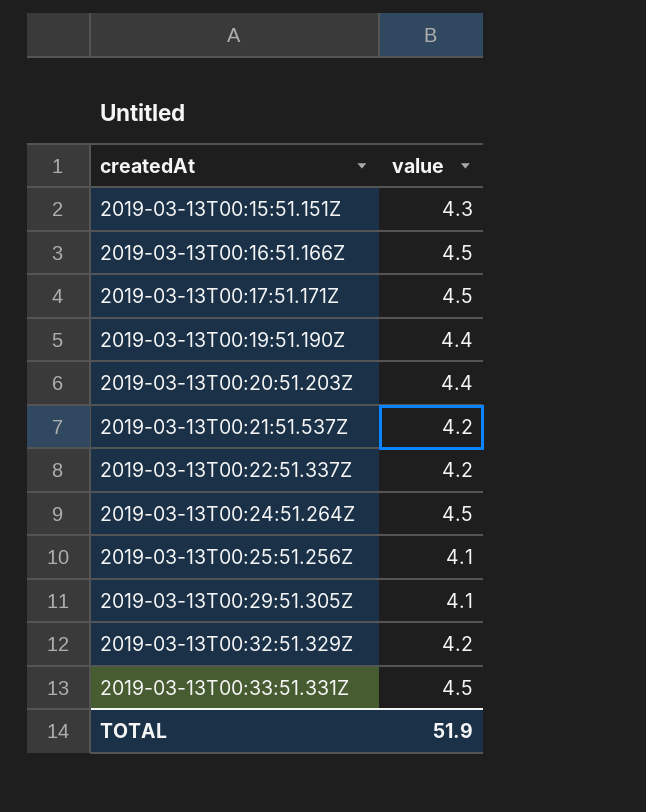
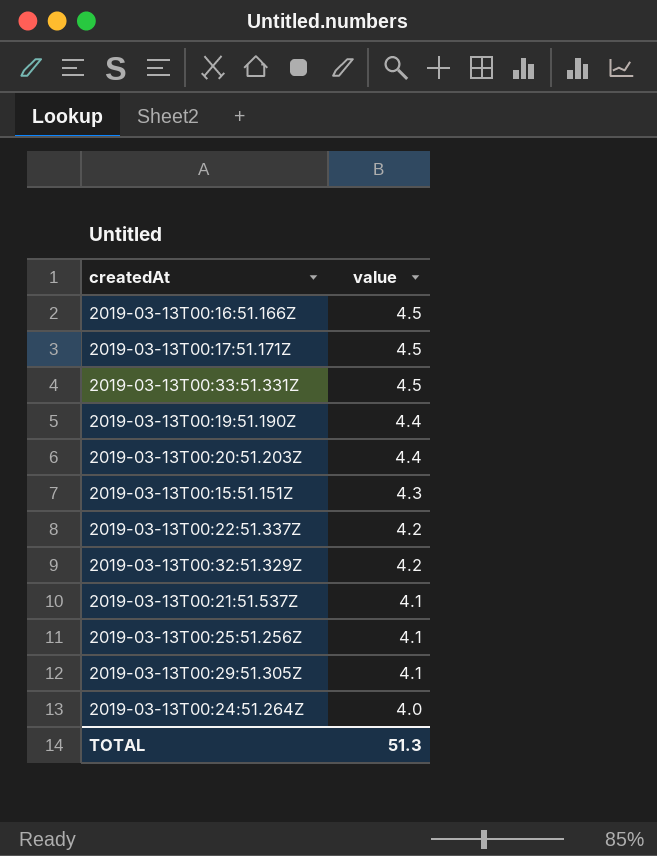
row order: createdAt ascending -> value descending
2019-03-13T00:21:51.537Z | value: 4.2 -> 4.1
2019-03-13T00:24:51.264Z | value: 4.5 -> 4.0
TOTAL | value: 51.9 -> 51.3

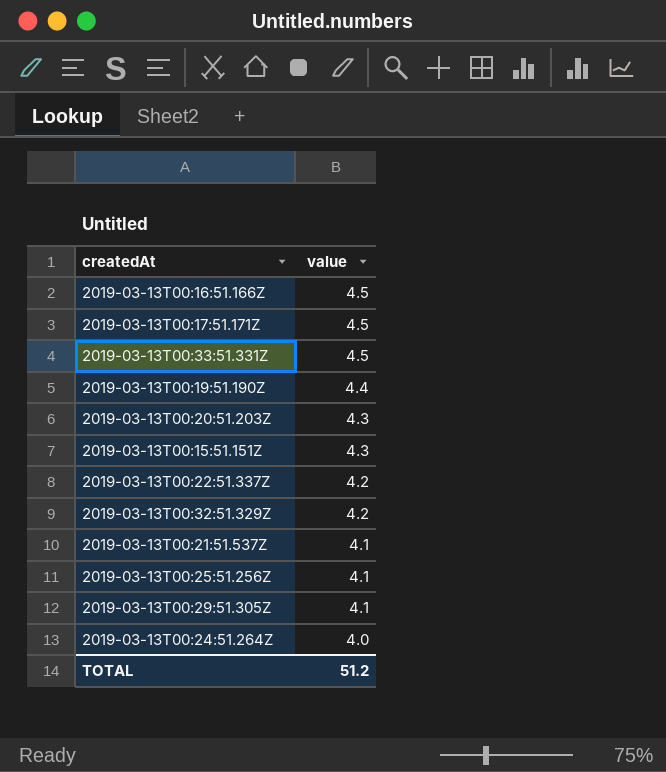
2019-03-13T00:20:51.203Z | value: 4.4 -> 4.3
TOTAL | value: 51.3 -> 51.2

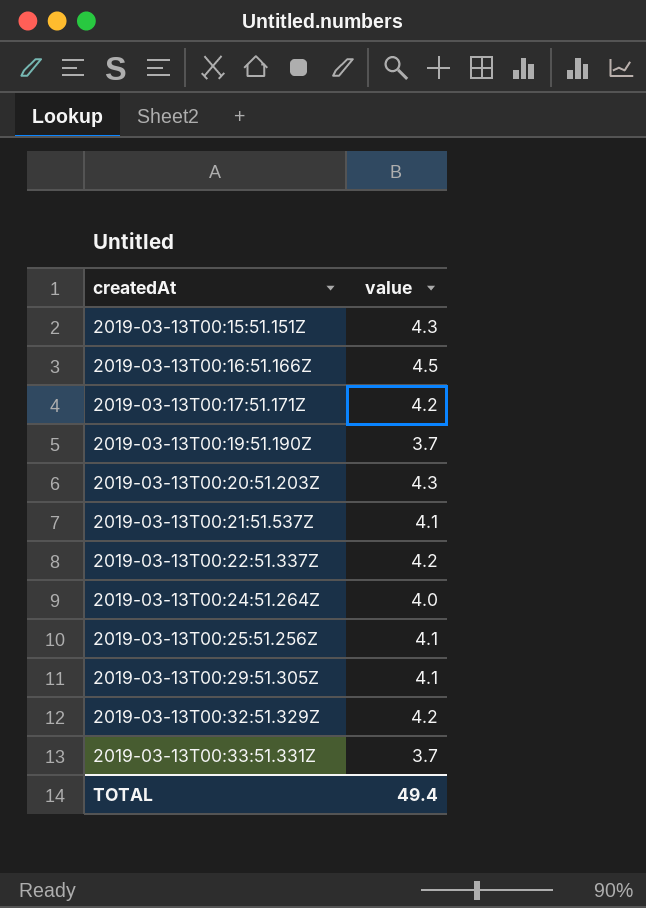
row order: value descending -> createdAt ascending
2019-03-13T00:17:51.171Z | value: 4.5 -> 4.2
2019-03-13T00:19:51.190Z | value: 4.4 -> 3.7
2019-03-13T00:33:51.331Z | value: 4.5 -> 3.7
TOTAL | value: 51.2 -> 49.4

